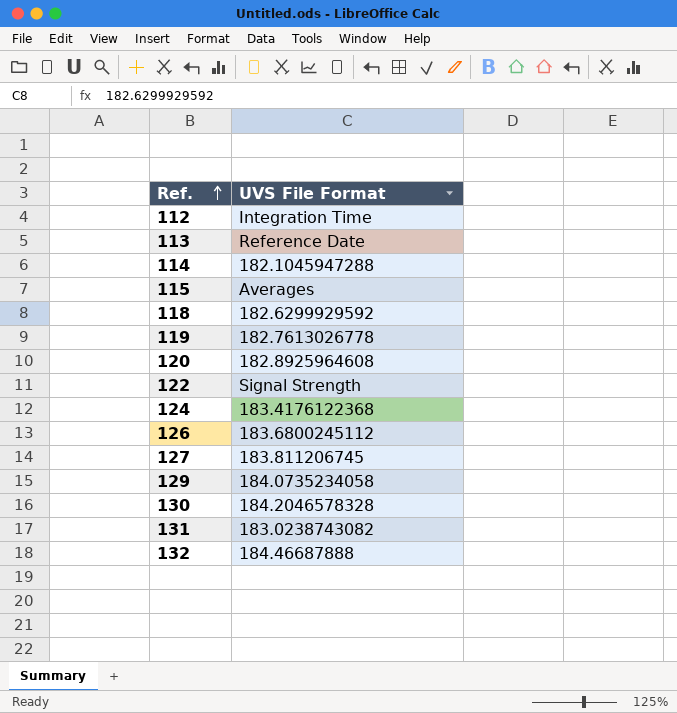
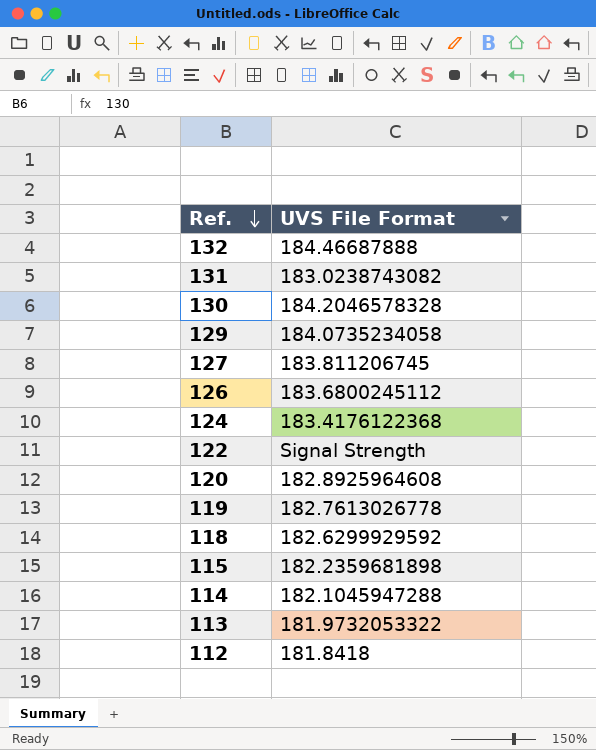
row order: Ref. ascending -> Ref. descending
115 | UVS File Format: Averages -> 182.2359681898
113 | UVS File Format: Reference Date -> 181.9732053322
112 | UVS File Format: Integration Time -> 181.8418

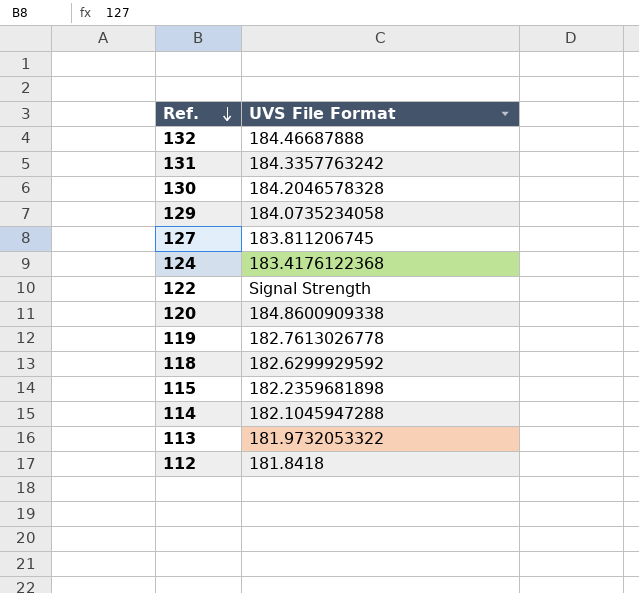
row 126: 183.6800245112 -> none
131 | UVS File Format: 183.0238743082 -> 184.3357763242
120 | UVS File Format: 182.8925964608 -> 184.8600909338

